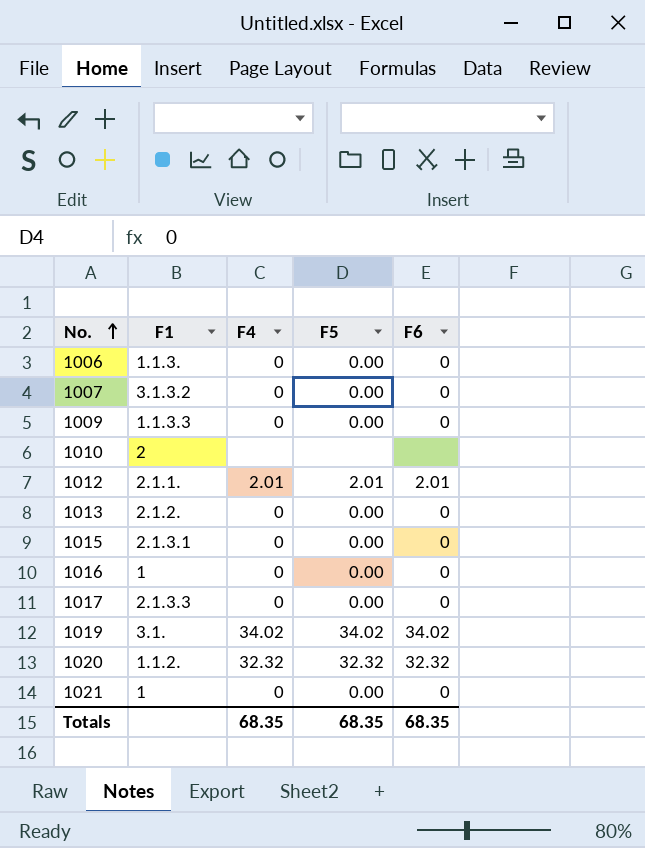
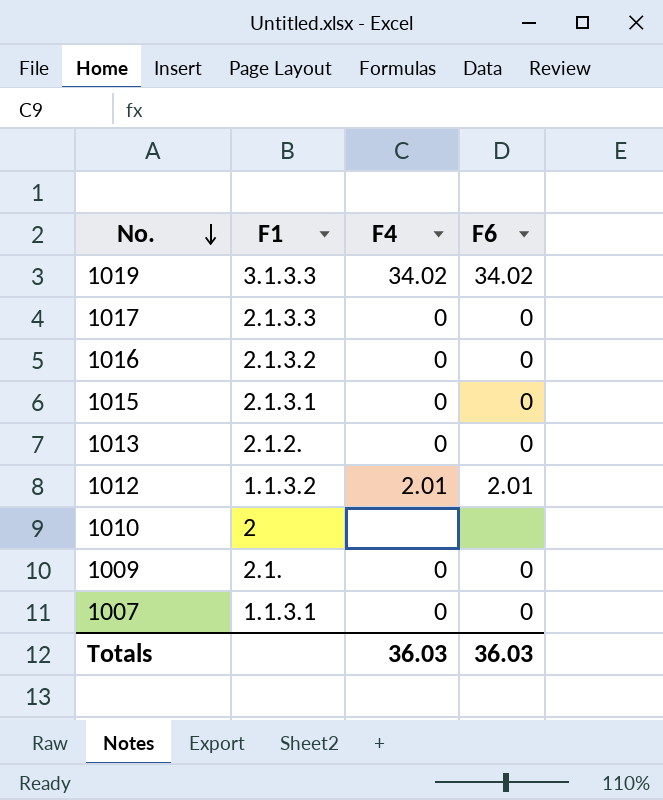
row order: No. ascending -> No. descending
column F5 | position: 4 -> none
row 1006: 1.1.3. | 0 | 0.00 | 0 -> none
row 1020: 1.1.2. | 32.32 | 32.32 | 32.32 -> none
row 1021: 1 | 0 | 0.00 | 0 -> none
1019 | F1: 3.1. -> 3.1.3.3
1016 | F1: 1 -> 2.1.3.2
1012 | F1: 2.1.1. -> 1.1.3.2
1009 | F1: 1.1.3.3 -> 2.1.
1007 | F1: 3.1.3.2 -> 1.1.3.1
Totals | F4: 68.35 -> 36.03
Totals | F6: 68.35 -> 36.03

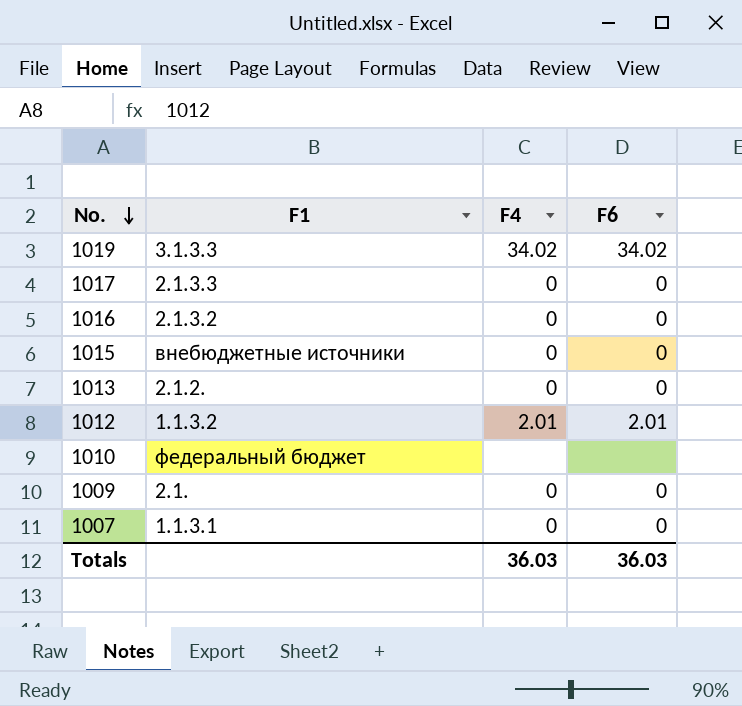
1015 | F1: 2.1.3.1 -> внебюджетные источники
1010 | F1: 2 -> федеральный бюджет

